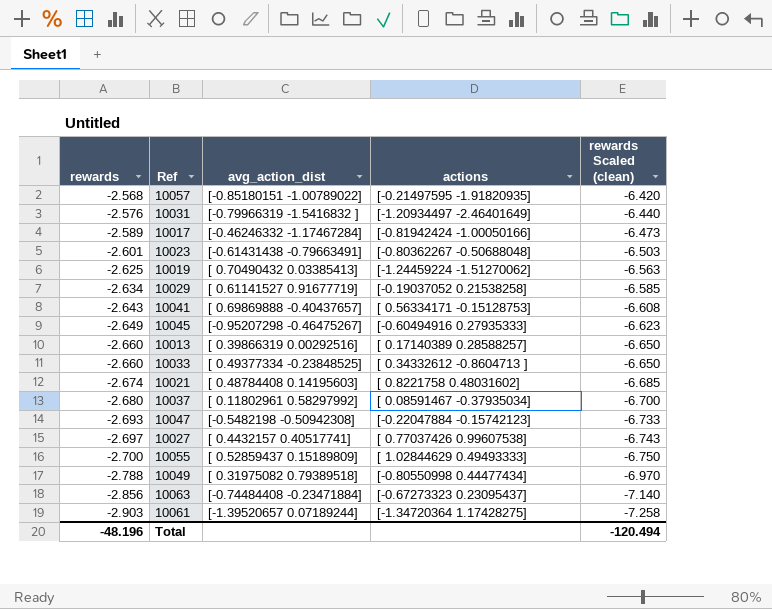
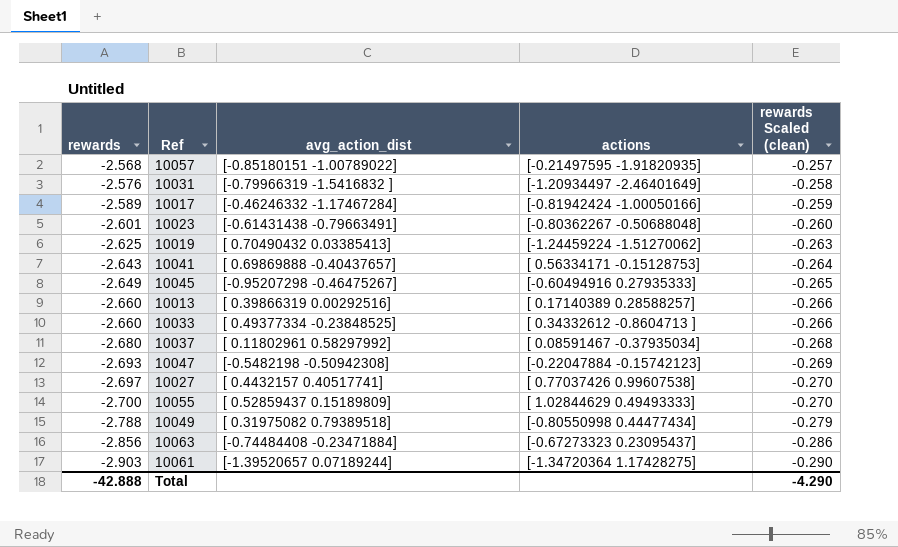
column rewards Scaled (clean) | formula: [rewards] * 2.5 -> [rewards] * 0.1
row 10029: -2.634 | [ 0.61141527 0.91677719] | [-0.19037052 0.21538258] | -6.585 -> none
row 10021: -2.674 | [ 0.48784408 0.14195603] | [ 0.8221758 0.48031602] | -6.685 -> none
Total | rewards: -48.196 -> -42.888
Total | rewards Scaled (clean): -120.494 -> -4.290

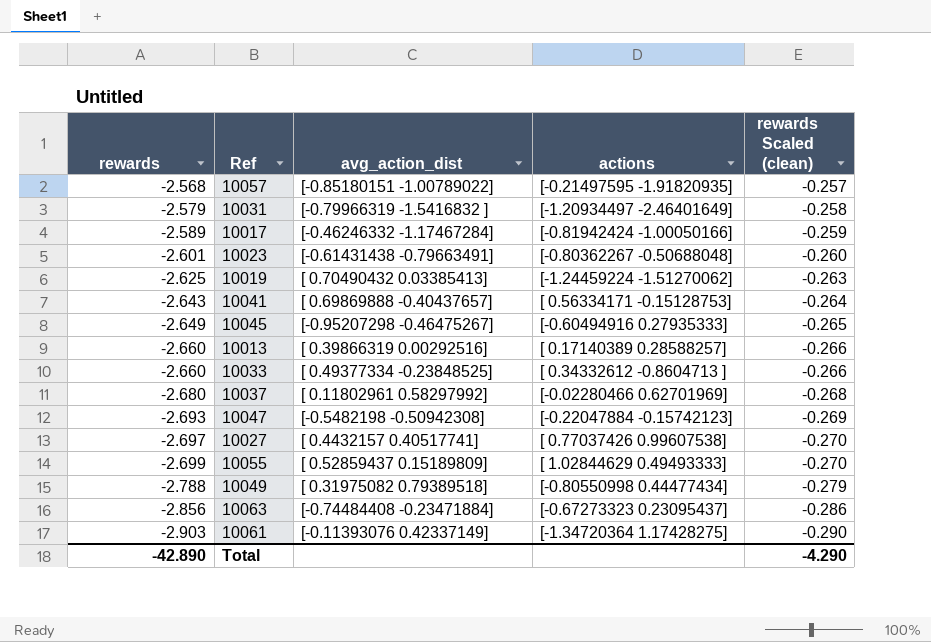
10031 | rewards: -2.576 -> -2.579
10037 | actions: [ 0.08591467 -0.37935034] -> [-0.02280466 0.62701969]
10055 | rewards: -2.700 -> -2.699
10061 | avg_action_dist: [-1.39520657 0.07189244] -> [-0.11393076 0.42337149]
Total | rewards: -42.888 -> -42.890

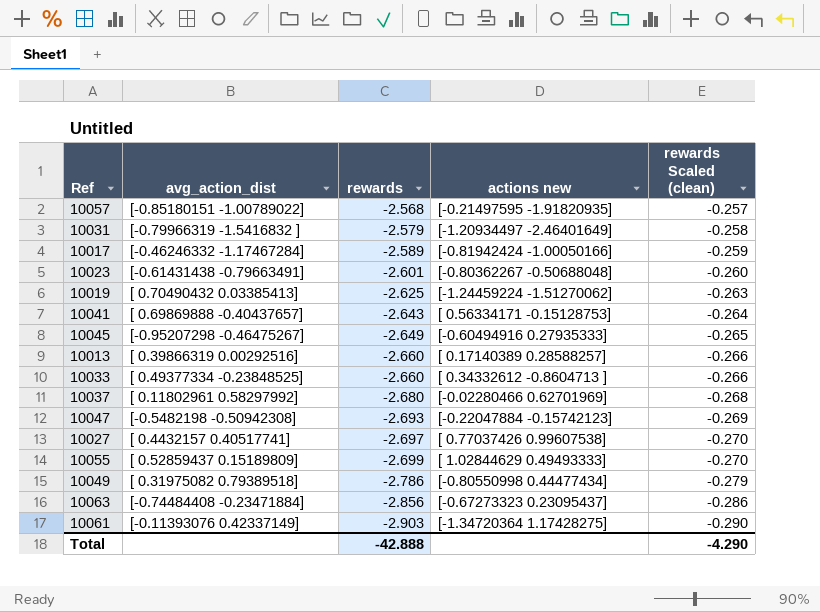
column rewards | position: 1 -> 3
column name: actions -> actions new
10049 | rewards: -2.788 -> -2.786
Total | rewards: -42.890 -> -42.888

